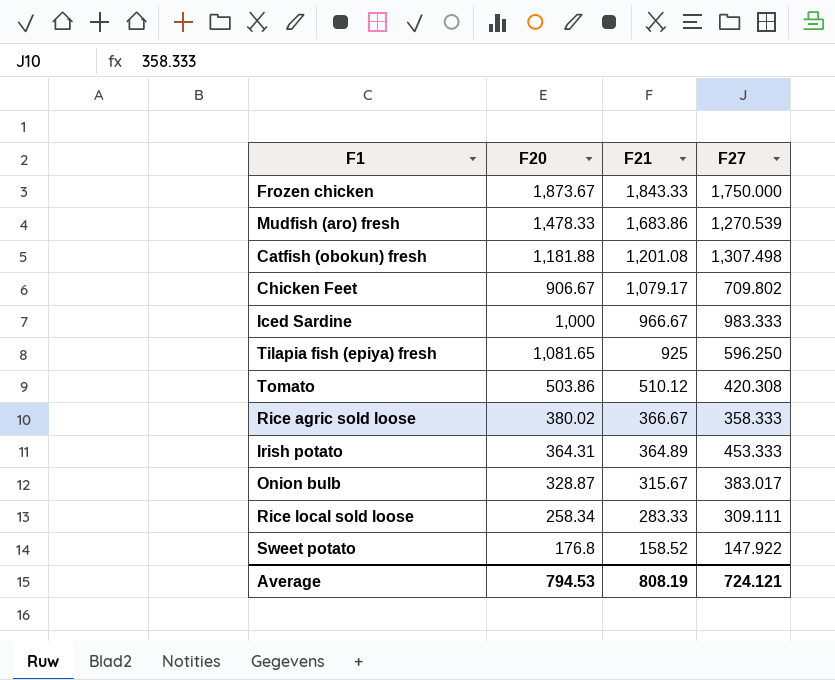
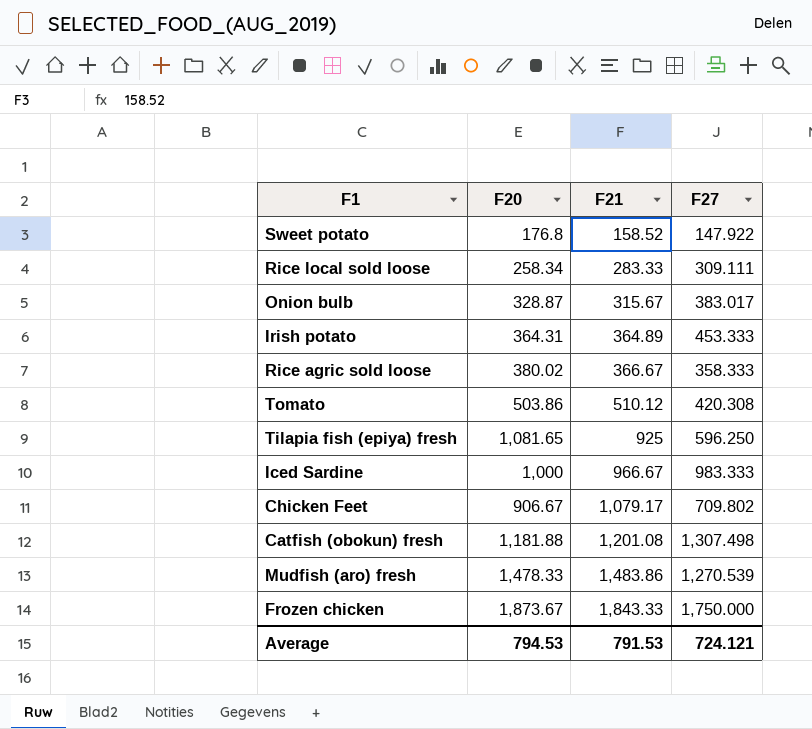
row order: F21 descending -> F21 ascending
Mudfish (aro) fresh | F21: 1,683.86 -> 1,483.86
Average | F21: 808.19 -> 791.53

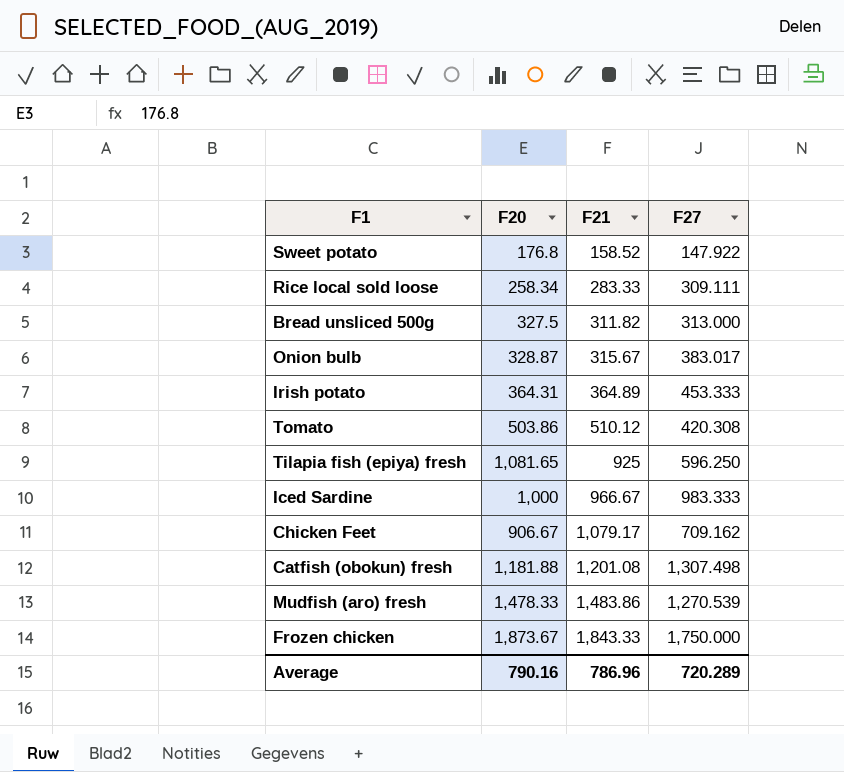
row Rice agric sold loose: 380.02 | 366.67 | 358.333 -> none
row Bread unsliced 500g: none -> 327.5 | 311.82 | 313.000
Chicken Feet | F27: 709.802 -> 709.162
Average | F20: 794.53 -> 790.16
Average | F21: 791.53 -> 786.96
Average | F27: 724.121 -> 720.289

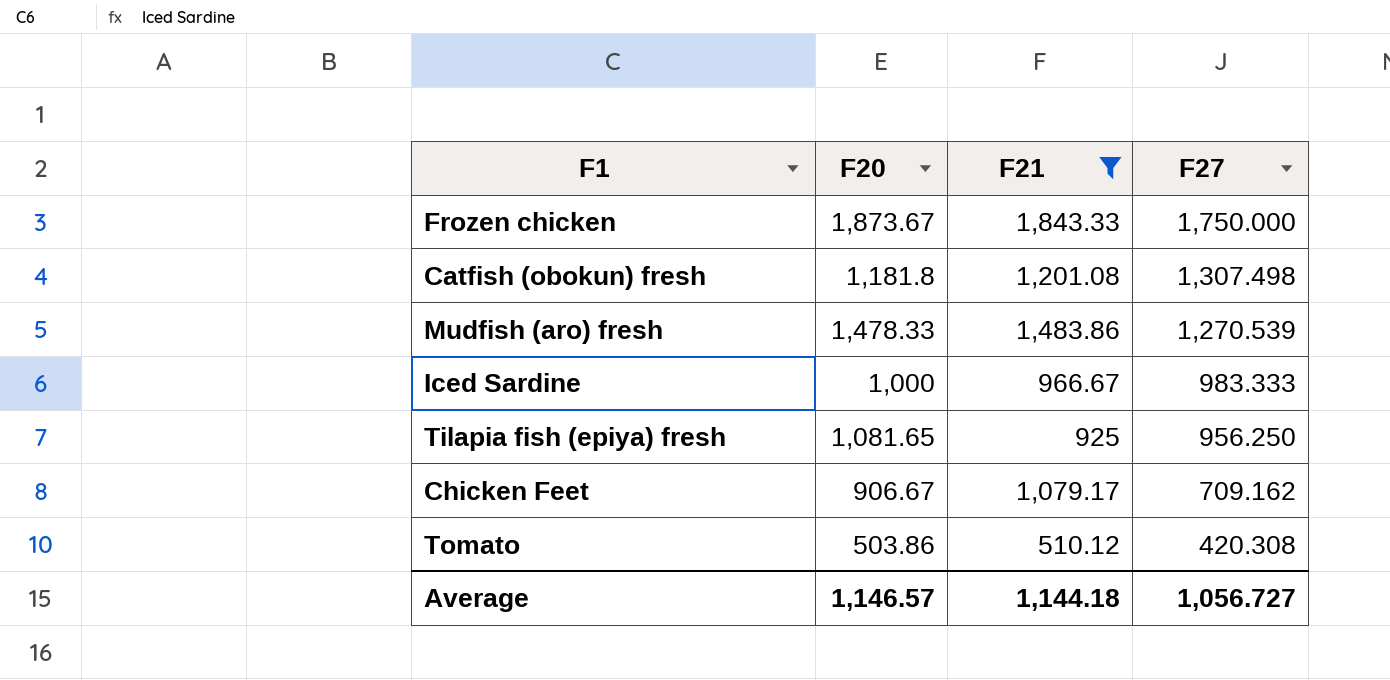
filter: none -> F21 >= 510.12
row order: F21 ascending -> F27 descending
Catfish (obokun) fresh | F20: 1,181.88 -> 1,181.8
Tilapia fish (epiya) fresh | F27: 596.250 -> 956.250
Average | F20: 790.16 -> 1,146.57
Average | F21: 786.96 -> 1,144.18
Average | F27: 720.289 -> 1,056.727

